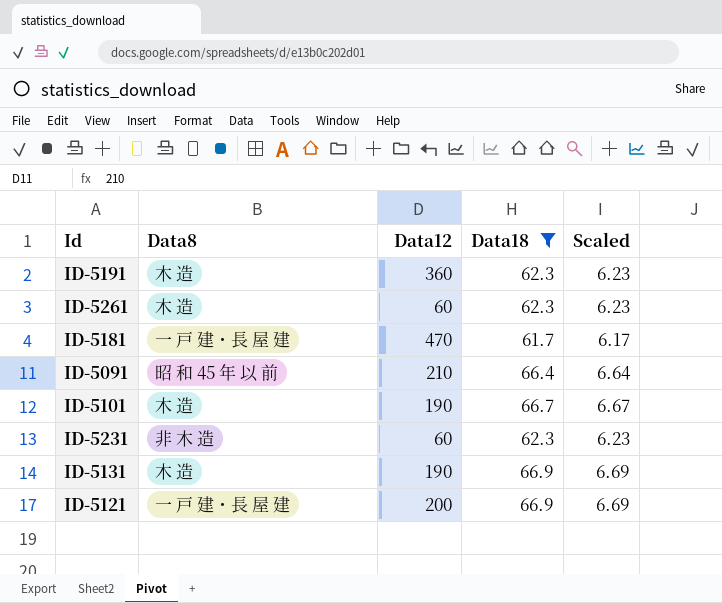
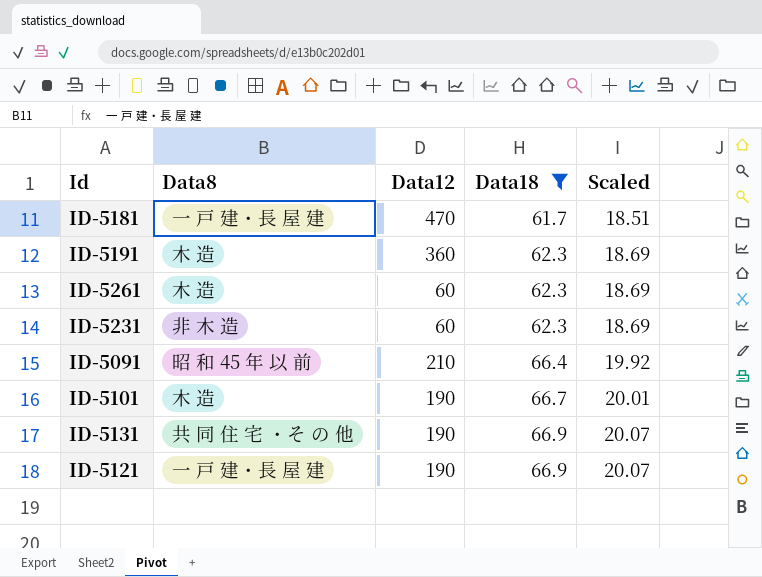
row order: none -> Data18 ascending
column Scaled | formula: [Data18] * 0.1 -> [Data18] * 0.3
ID-5131 | Data8: 木 造 -> 共 同 住 宅 ・そ の 他
ID-5121 | Data12: 200 -> 190

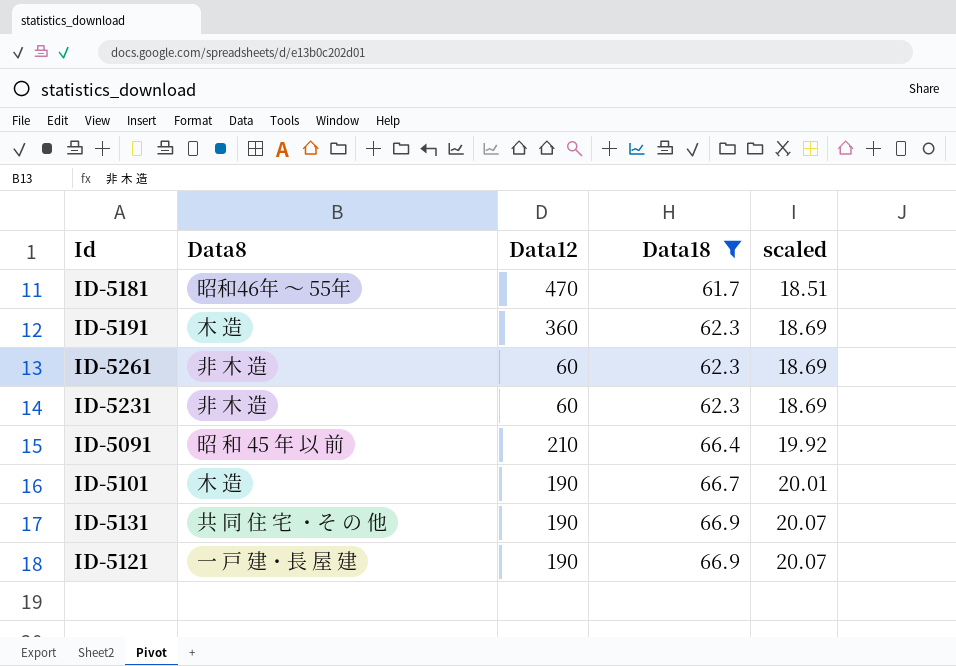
column name: Scaled -> scaled
ID-5181 | Data8: 一 戸 建・長 屋 建 -> 昭和46年 ～ 55年
ID-5261 | Data8: 木 造 -> 非 木 造

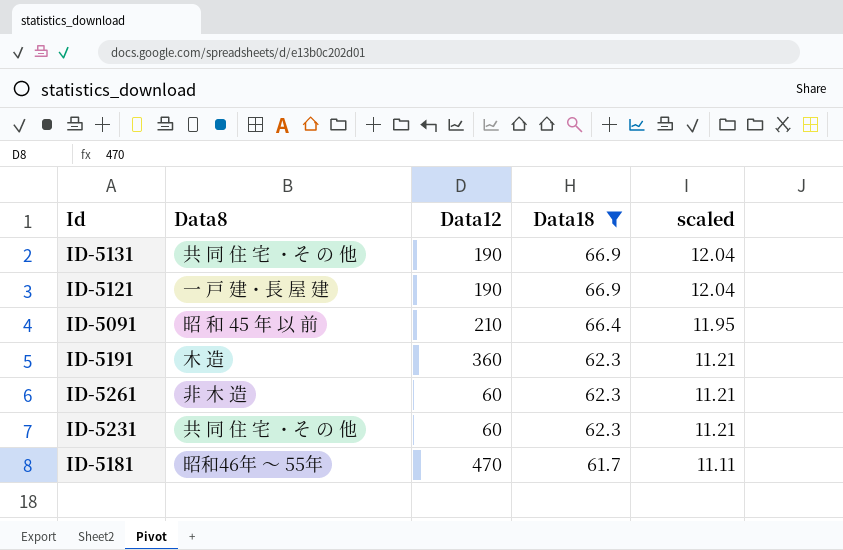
row order: Data18 ascending -> Data18 descending
column scaled | formula: [Data18] * 0.3 -> [Data18] * 0.18
row ID-5101: 木 造 | 190 | 66.7 | 20.01 -> none
ID-5231 | Data8: 非 木 造 -> 共 同 住 宅 ・そ の 他

